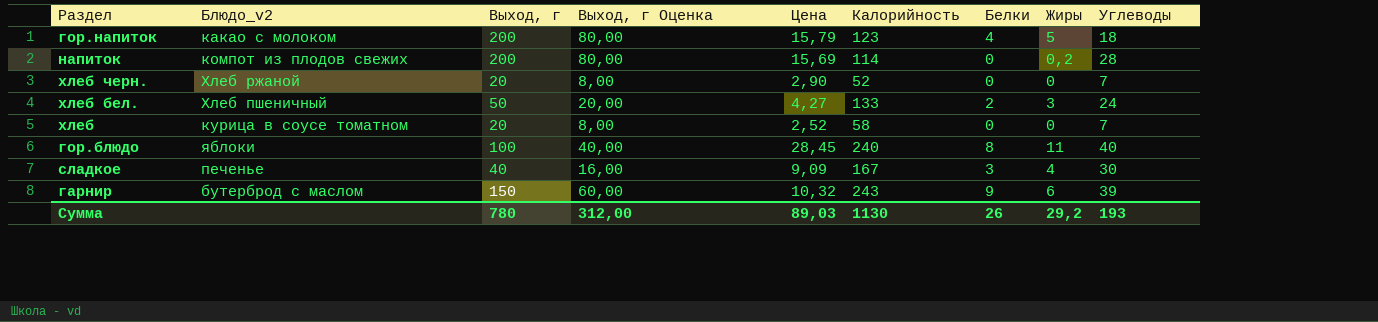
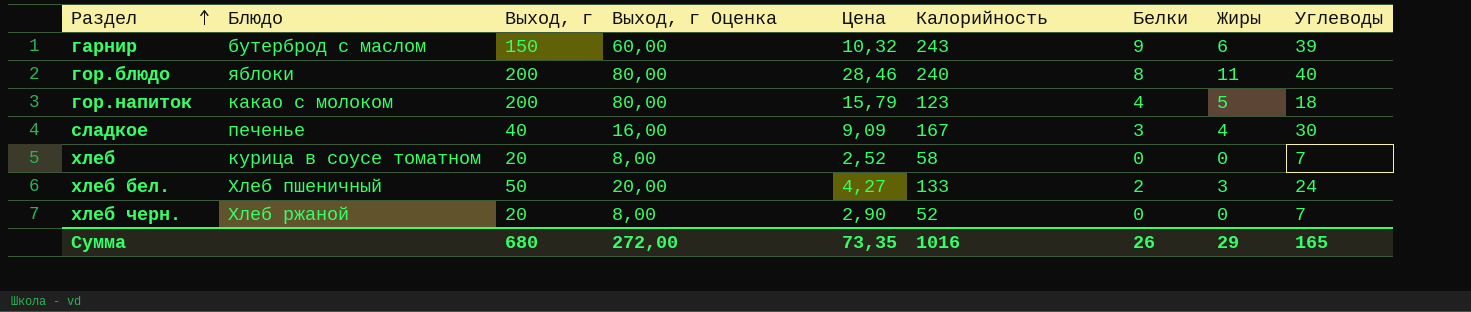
row order: none -> Раздел ascending
column name: Блюдо_v2 -> Блюдо
row напиток: компот из плодов свежих | 200 | 80,00 | 15,69 | 114 | 0 | 0,2 | 28 -> none
гор.блюдо | Выход, г: 100 -> 200
гор.блюдо | Выход, г Оценка: 40,00 -> 80,00
гор.блюдо | Цена: 28,45 -> 28,46
Сумма | Выход, г: 780 -> 680
Сумма | Выход, г Оценка: 312,00 -> 272,00
Сумма | Цена: 89,03 -> 73,35
Сумма | Калорийность: 1130 -> 1016
Сумма | Жиры: 29,2 -> 29
Сумма | Углеводы: 193 -> 165

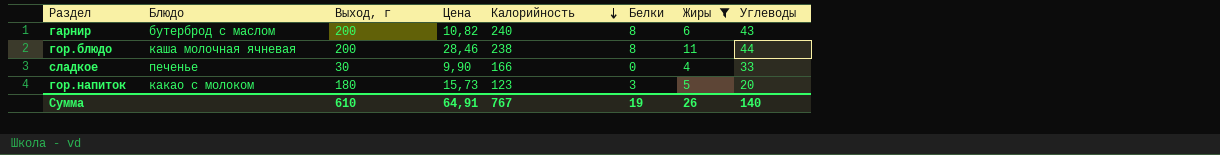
filter: none -> Жиры >= 4
row order: Раздел ascending -> Калорийность descending
column Выход, г Оценка | formula: [Выход, г] * 0,4 -> none
гарнир | Выход, г: 150 -> 200
гарнир | Цена: 10,32 -> 10,82
гарнир | Калорийность: 243 -> 240
гарнир | Белки: 9 -> 8
гарнир | Углеводы: 39 -> 43
гор.блюдо | Блюдо: яблоки -> каша молочная ячневая
гор.блюдо | Калорийность: 240 -> 238
гор.блюдо | Углеводы: 40 -> 44
сладкое | Выход, г: 40 -> 30
сладкое | Цена: 9,09 -> 9,90
сладкое | Калорийность: 167 -> 166
сладкое | Белки: 3 -> 0
сладкое | Углеводы: 30 -> 33
гор.напиток | Выход, г: 200 -> 180
гор.напиток | Цена: 15,79 -> 15,73
гор.напиток | Белки: 4 -> 3
гор.напиток | Углеводы: 18 -> 20
Сумма | Выход, г: 680 -> 610
Сумма | Цена: 73,35 -> 64,91
Сумма | Калорийность: 1016 -> 767
Сумма | Белки: 26 -> 19
Сумма | Жиры: 29 -> 26
Сумма | Углеводы: 165 -> 140

